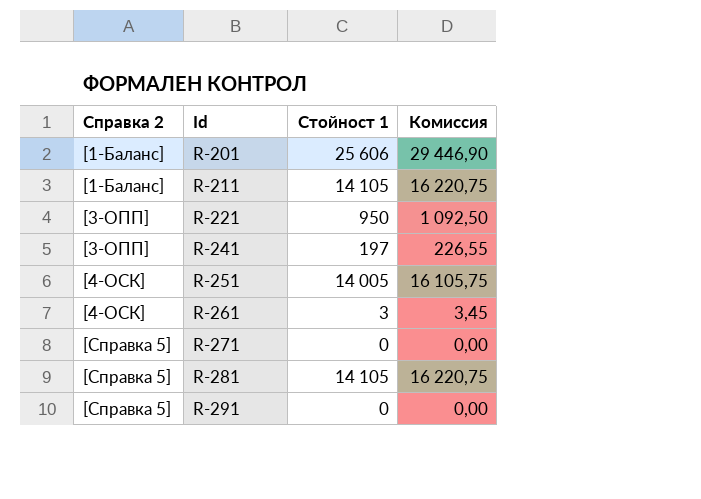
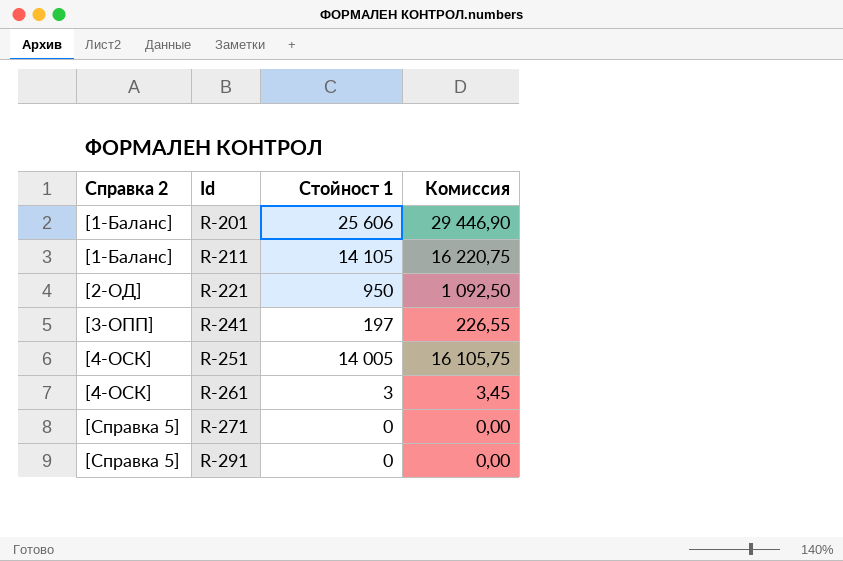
row R-281: [Справка 5] | 14 105 | 16 220,75 -> none
R-221 | Справка 2: [3-ОПП] -> [2-ОД]

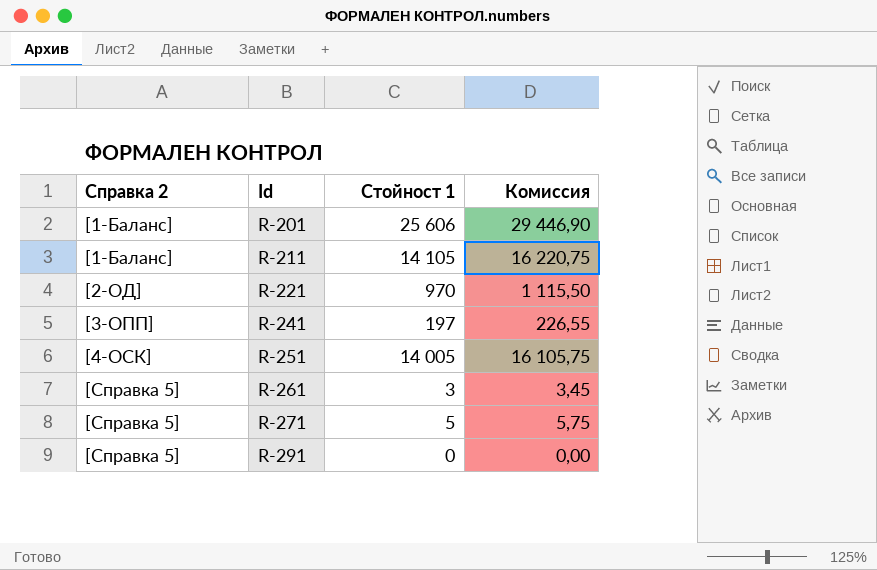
R-221 | Стойност 1: 950 -> 970
R-221 | Комиссия: 1 092,50 -> 1 115,50
R-261 | Справка 2: [4-ОСК] -> [Справка 5]
R-271 | Стойност 1: 0 -> 5
R-271 | Комиссия: 0,00 -> 5,75

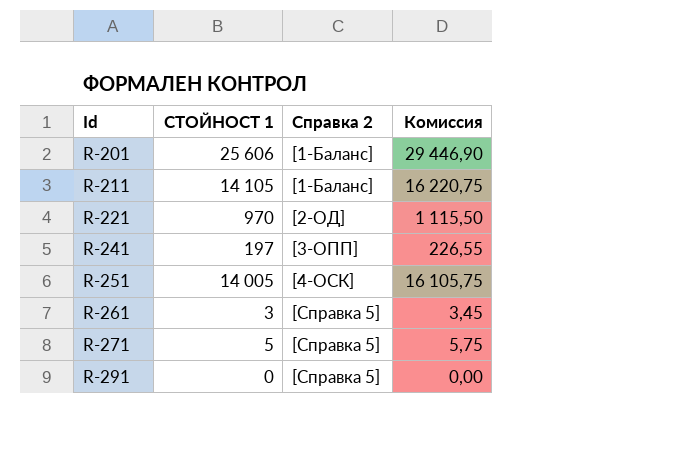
column name: Стойност 1 -> СТОЙНОСТ 1
column Справка 2 | position: 1 -> 3

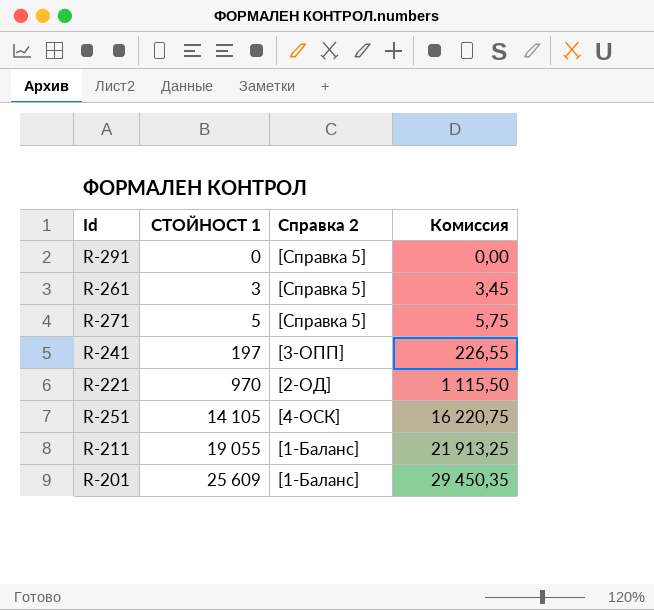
row order: Id ascending -> СТОЙНОСТ 1 ascending
R-251 | СТОЙНОСТ 1: 14 005 -> 14 105
R-251 | Комиссия: 16 105,75 -> 16 220,75
R-211 | СТОЙНОСТ 1: 14 105 -> 19 055
R-211 | Комиссия: 16 220,75 -> 21 913,25
R-201 | СТОЙНОСТ 1: 25 606 -> 25 609
R-201 | Комиссия: 29 446,90 -> 29 450,35

